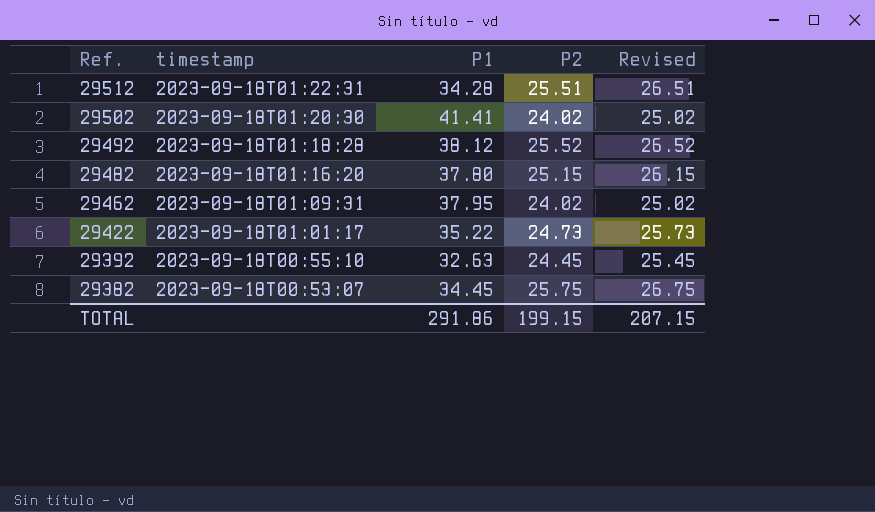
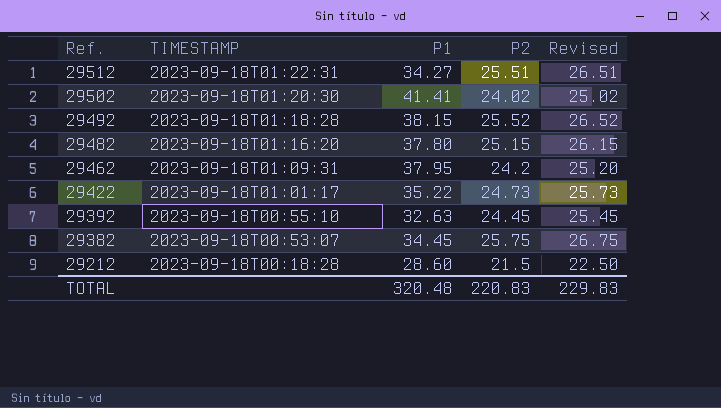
column name: timestamp -> TIMESTAMP
29512 | P1: 34.28 -> 34.27
29492 | P1: 38.12 -> 38.15
29462 | P2: 24.02 -> 24.2
29462 | Revised: 25.02 -> 25.20
row 29212: none -> 2023-09-18T00:18:28 | 28.60 | 21.5 | 22.50
TOTAL | P1: 291.86 -> 320.48
TOTAL | P2: 199.15 -> 220.83
TOTAL | Revised: 207.15 -> 229.83

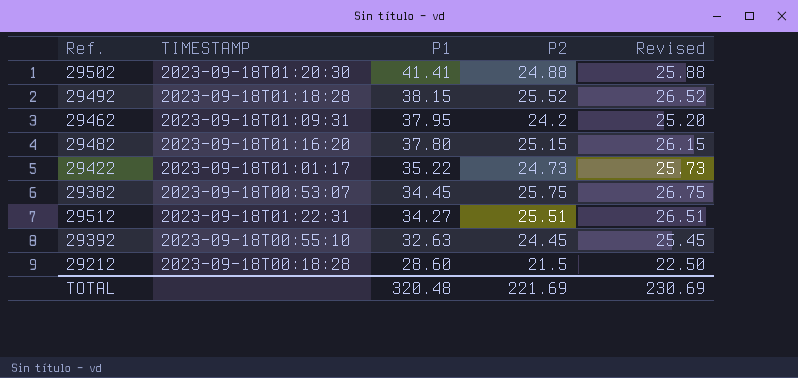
row order: Ref. descending -> P1 descending
29502 | P2: 24.02 -> 24.88
29502 | Revised: 25.02 -> 25.88
TOTAL | P2: 220.83 -> 221.69
TOTAL | Revised: 229.83 -> 230.69

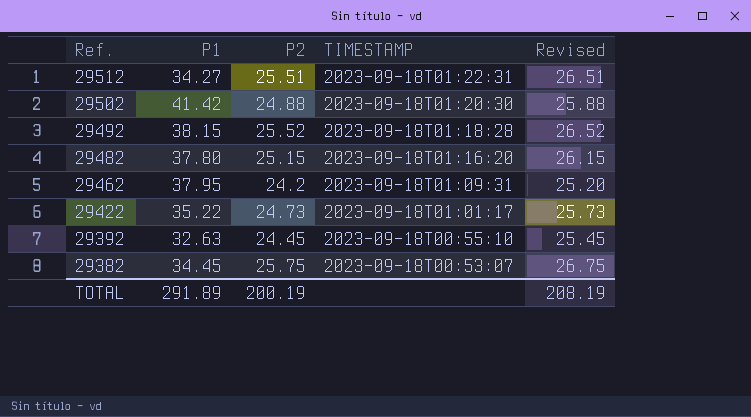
row order: P1 descending -> Ref. descending
column TIMESTAMP | position: 2 -> 4
row 29212: 2023-09-18T00:18:28 | 28.60 | 21.5 | 22.50 -> none
29502 | P1: 41.41 -> 41.42
TOTAL | P1: 320.48 -> 291.89
TOTAL | P2: 221.69 -> 200.19
TOTAL | Revised: 230.69 -> 208.19

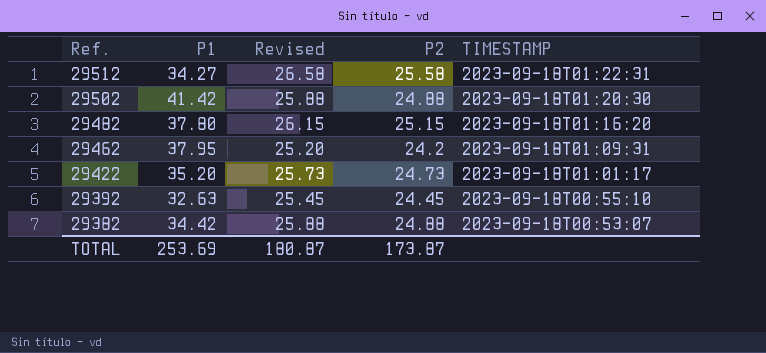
column Revised | position: 5 -> 3
row 29492: 38.15 | 25.52 | 2023-09-18T01:18:28 | 26.52 -> none
29512 | Revised: 26.51 -> 26.58
29512 | P2: 25.51 -> 25.58
29422 | P1: 35.22 -> 35.20
29382 | P1: 34.45 -> 34.42
29382 | Revised: 26.75 -> 25.88
29382 | P2: 25.75 -> 24.88
TOTAL | P1: 291.89 -> 253.69
TOTAL | Revised: 208.19 -> 180.87
TOTAL | P2: 200.19 -> 173.87

